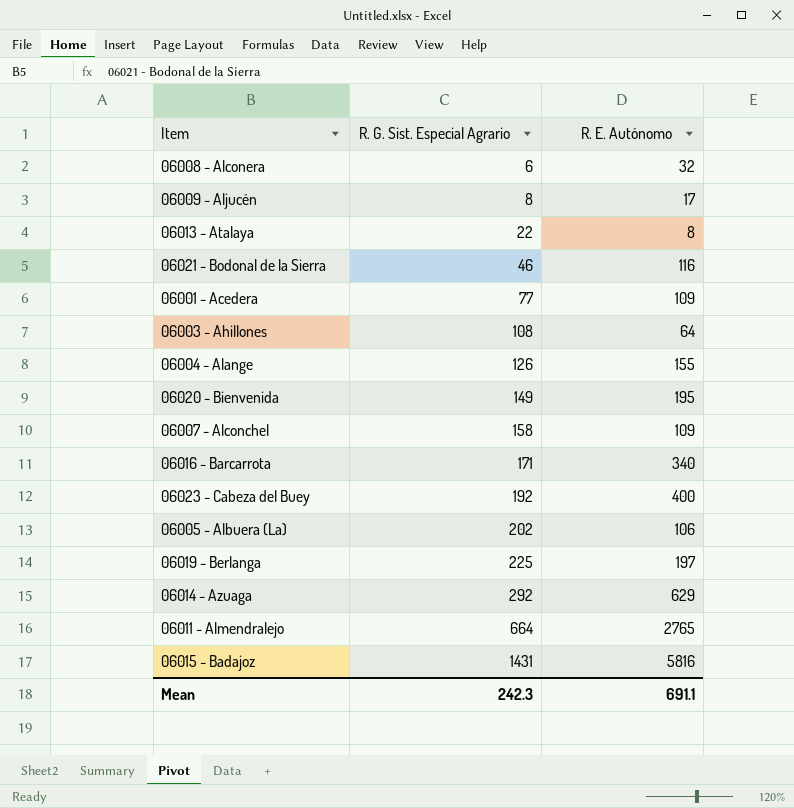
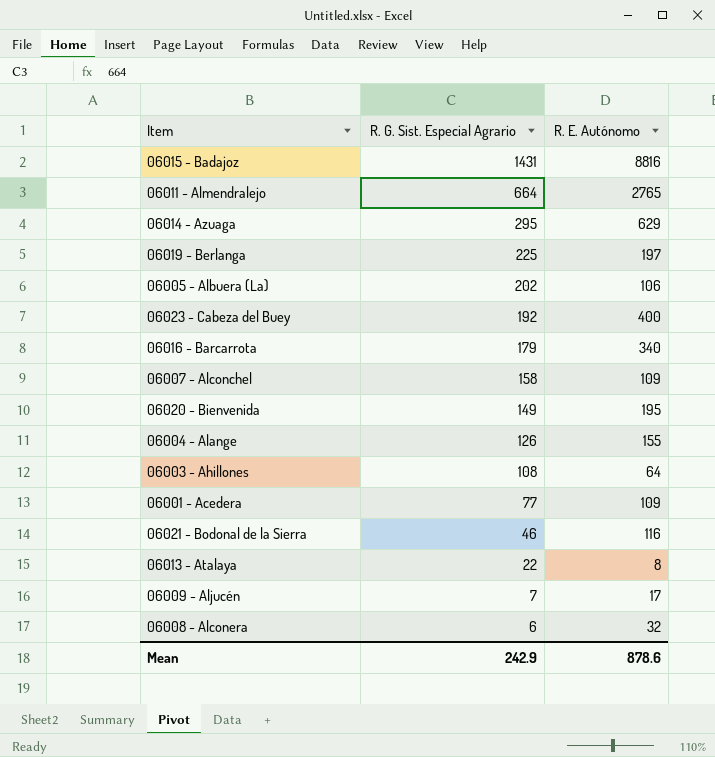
row order: R. G. Sist. Especial Agrario ascending -> R. G. Sist. Especial Agrario descending
06015 - Badajoz | R. E. Autónomo: 5816 -> 8816
06014 - Azuaga | R. G. Sist. Especial Agrario: 292 -> 295
06016 - Barcarrota | R. G. Sist. Especial Agrario: 171 -> 179
06009 - Aljucén | R. G. Sist. Especial Agrario: 8 -> 7
Mean | R. G. Sist. Especial Agrario: 242.3 -> 242.9
Mean | R. E. Autónomo: 691.1 -> 878.6

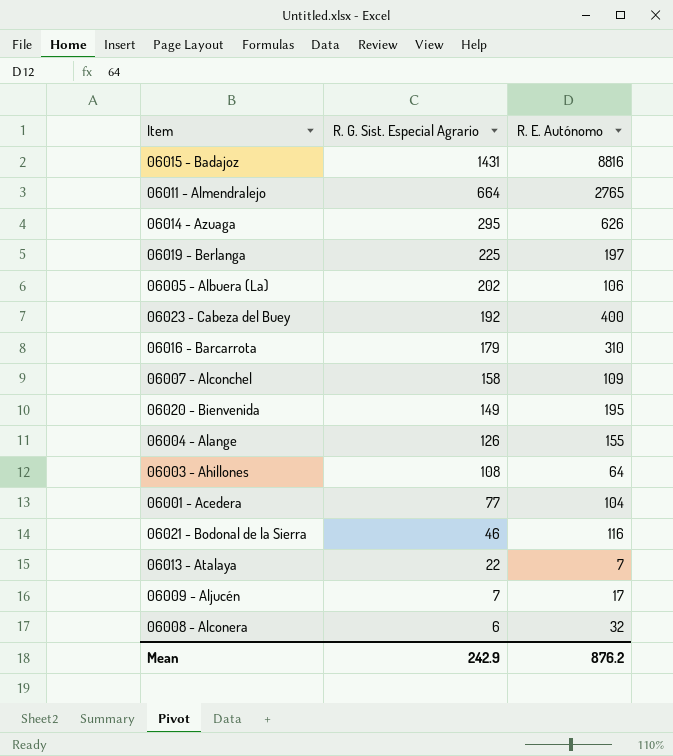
06014 - Azuaga | R. E. Autónomo: 629 -> 626
06016 - Barcarrota | R. E. Autónomo: 340 -> 310
06001 - Acedera | R. E. Autónomo: 109 -> 104
06013 - Atalaya | R. E. Autónomo: 8 -> 7
Mean | R. E. Autónomo: 878.6 -> 876.2

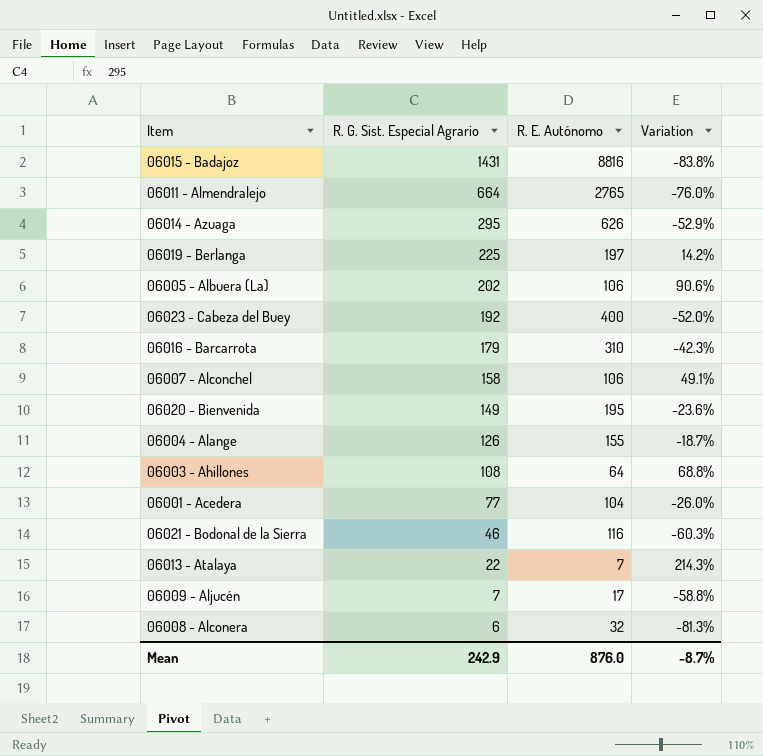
column Variation | formula: none -> ([R. G. Sist. Especial Agrario] - [R. E. Autónomo]) / [R. E. Autónomo]
06007 - Alconchel | R. E. Autónomo: 109 -> 106
Mean | R. E. Autónomo: 876.2 -> 876.0

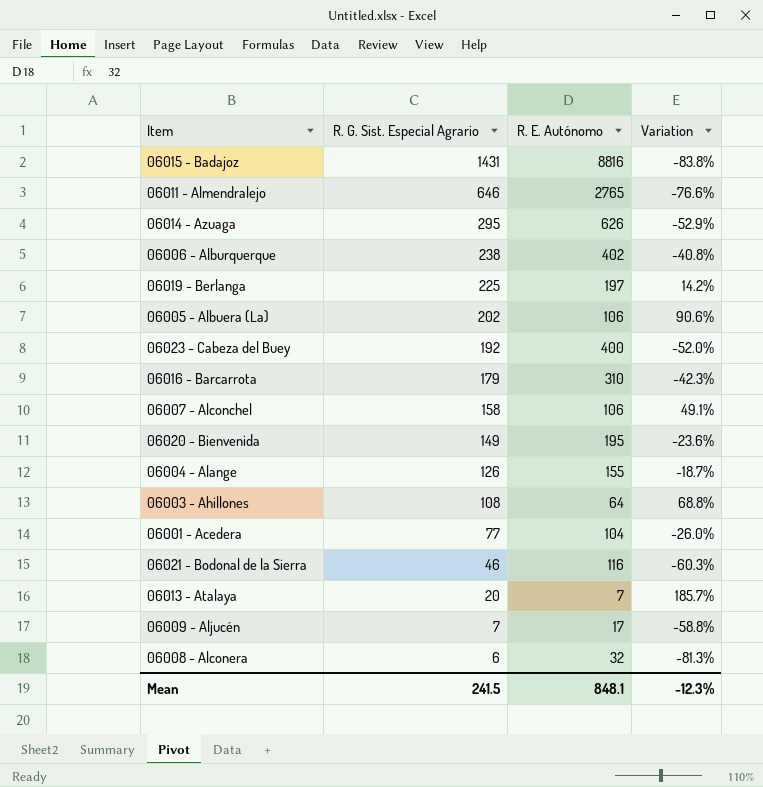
06011 - Almendralejo | R. G. Sist. Especial Agrario: 664 -> 646
06011 - Almendralejo | Variation: -76.0% -> -76.6%
row 06006 - Alburquerque: none -> 238 | 402 | -40.8%
06013 - Atalaya | R. G. Sist. Especial Agrario: 22 -> 20
06013 - Atalaya | Variation: 214.3% -> 185.7%
Mean | R. G. Sist. Especial Agrario: 242.9 -> 241.5
Mean | R. E. Autónomo: 876.0 -> 848.1
Mean | Variation: -8.7% -> -12.3%

